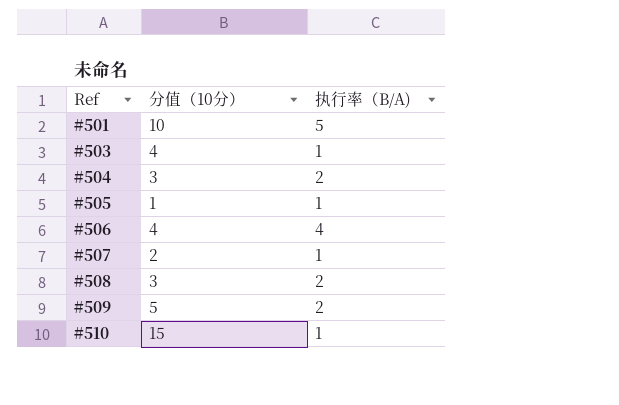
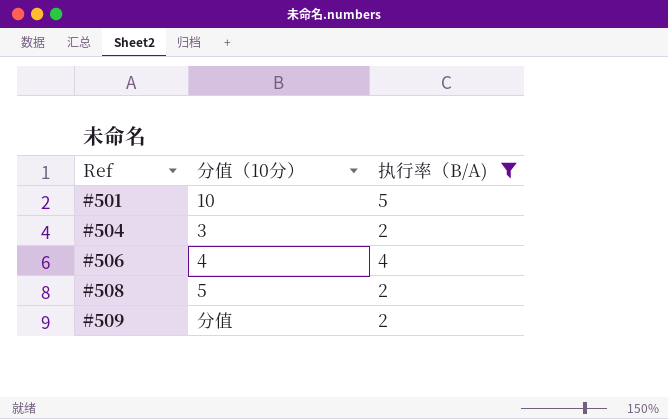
filter: none -> 执行率（B/A) != 1
#508 | 分值（10分）: 3 -> 5
#509 | 分值（10分）: 5 -> 分值

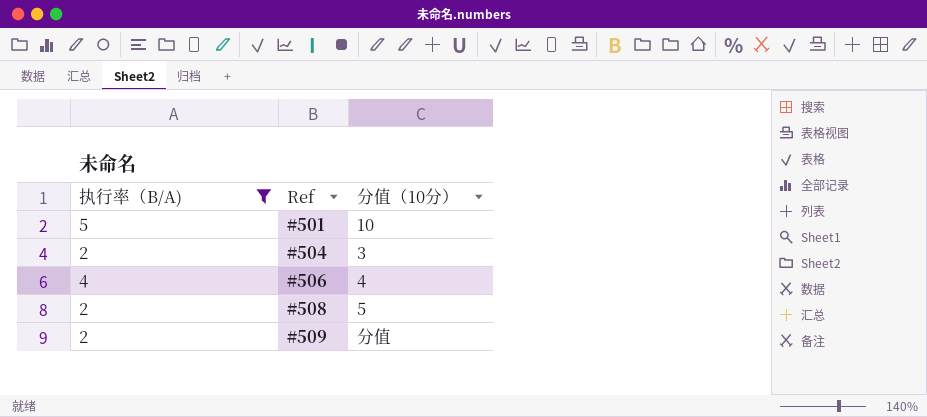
column 执行率（B/A) | position: 3 -> 1

